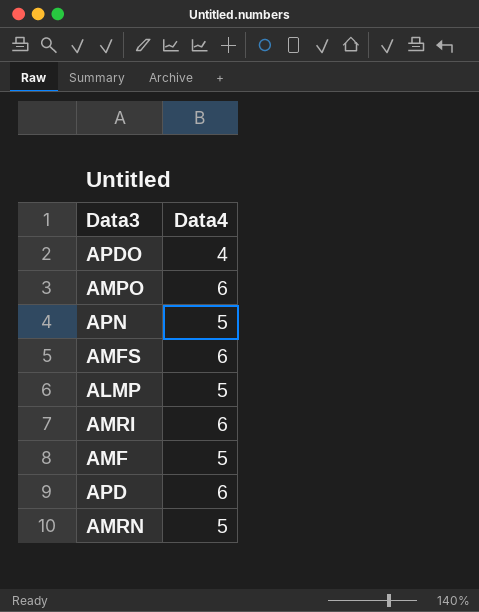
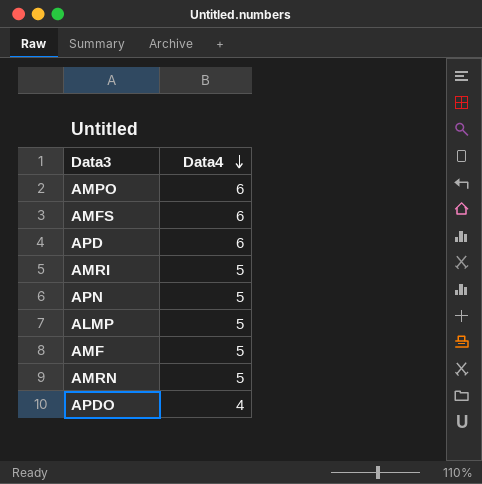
row order: none -> Data4 descending
AMRI | Data4: 6 -> 5

